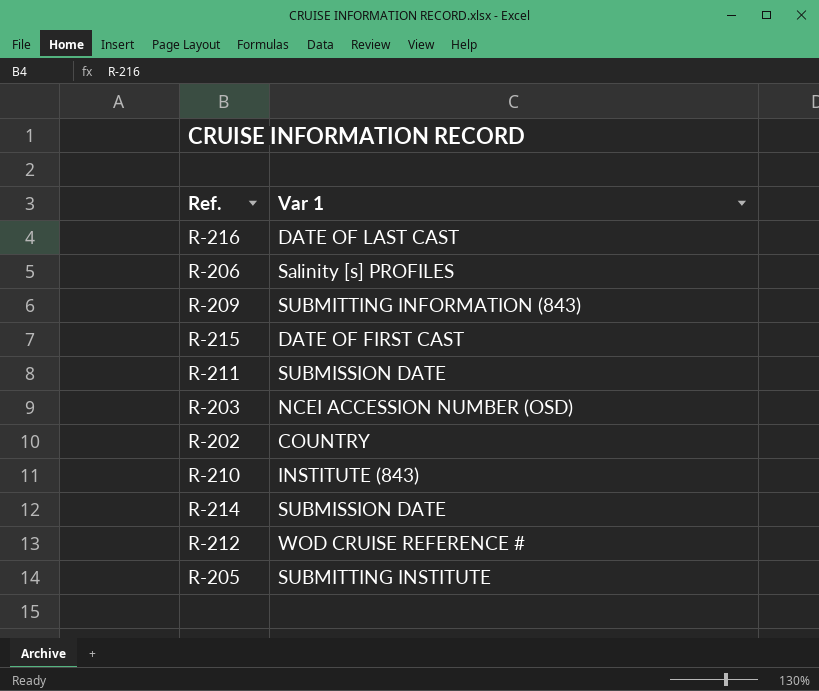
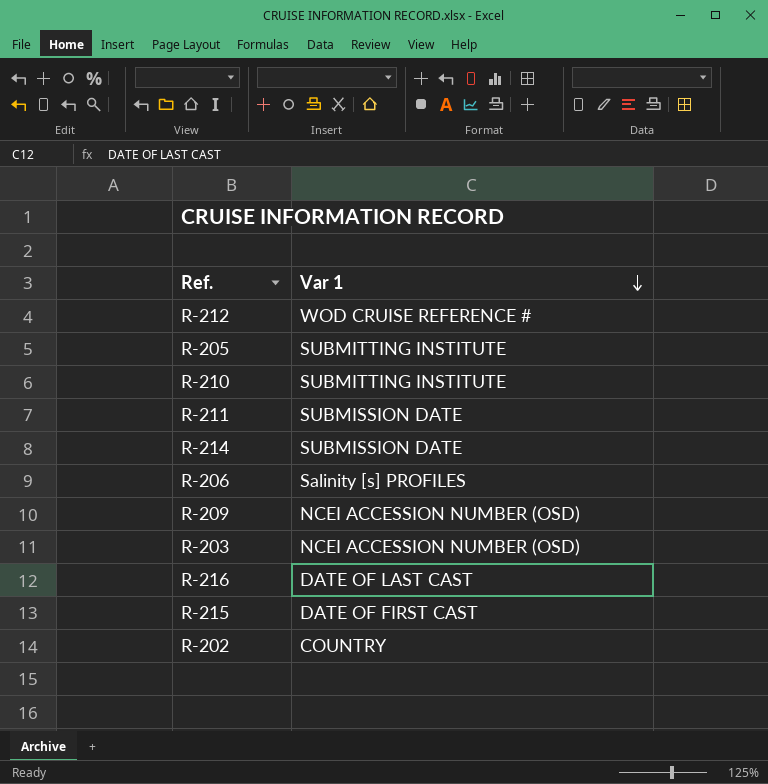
row order: none -> Var 1 descending
R-210 | Var 1: INSTITUTE (843) -> SUBMITTING INSTITUTE
R-209 | Var 1: SUBMITTING INFORMATION (843) -> NCEI ACCESSION NUMBER (OSD)

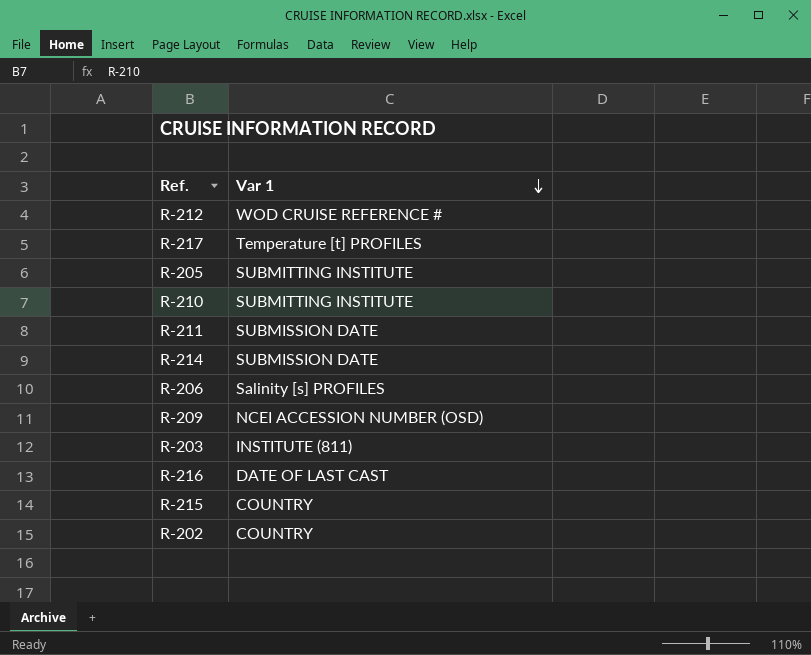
row R-217: none -> Temperature [t] PROFILES
R-203 | Var 1: NCEI ACCESSION NUMBER (OSD) -> INSTITUTE (811)
R-215 | Var 1: DATE OF FIRST CAST -> COUNTRY

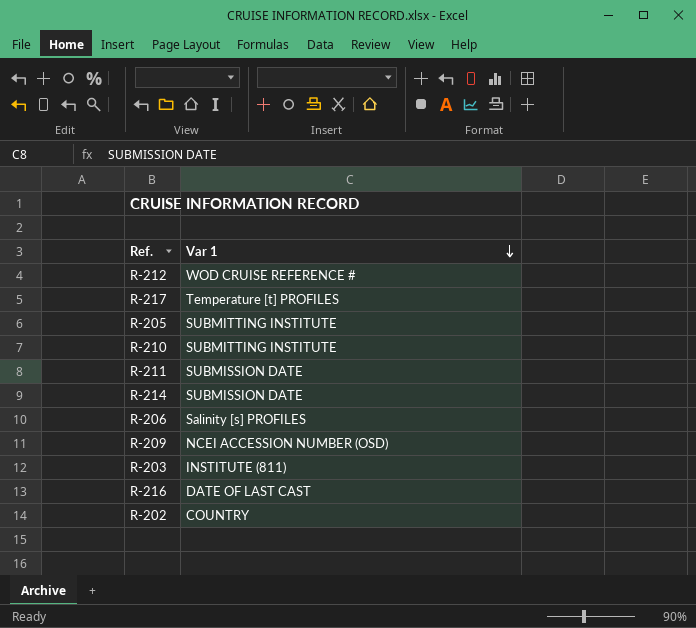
row R-215: COUNTRY -> none

